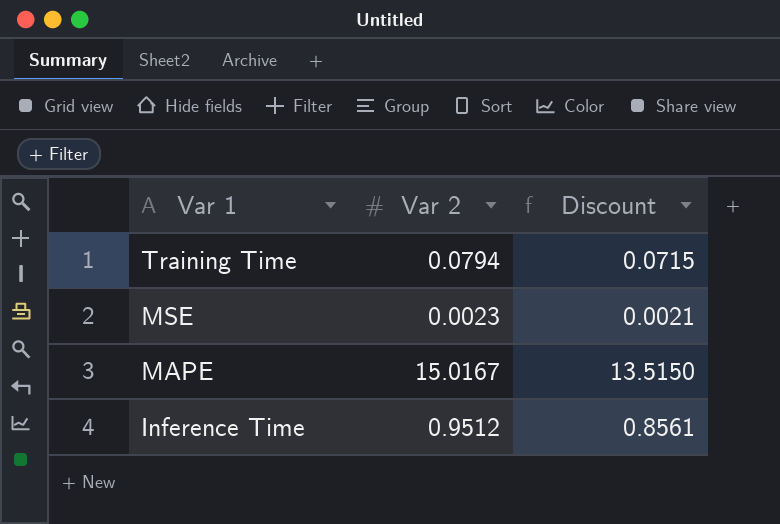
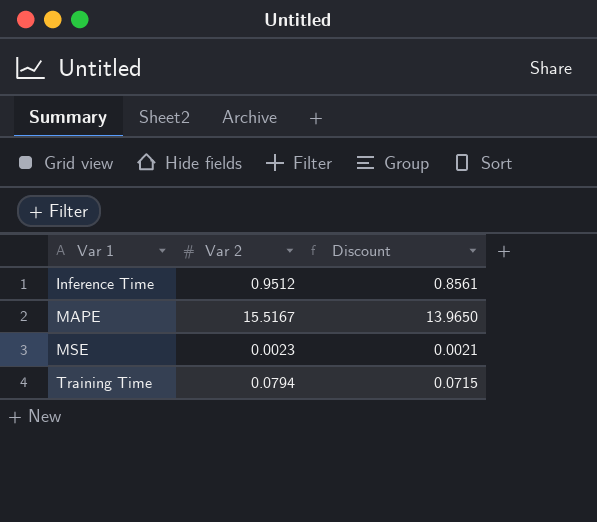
row order: Var 1 descending -> Var 1 ascending
MAPE | Var 2: 15.0167 -> 15.5167
MAPE | Discount: 13.5150 -> 13.9650

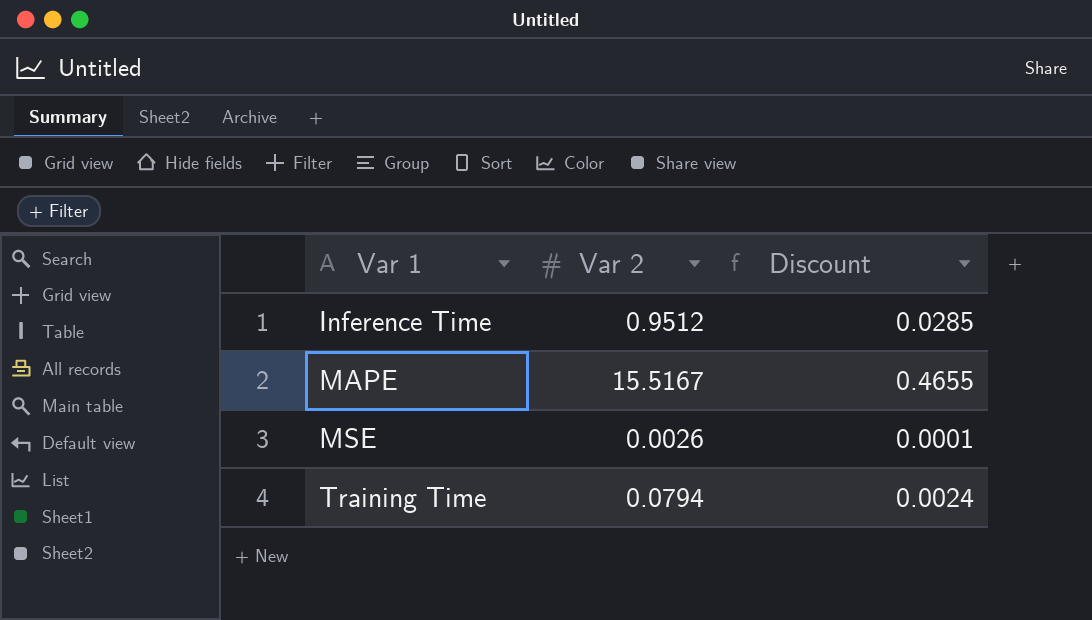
column Discount | formula: [Var 2] * 0.9 -> [Var 2] * 0.03
MSE | Var 2: 0.0023 -> 0.0026

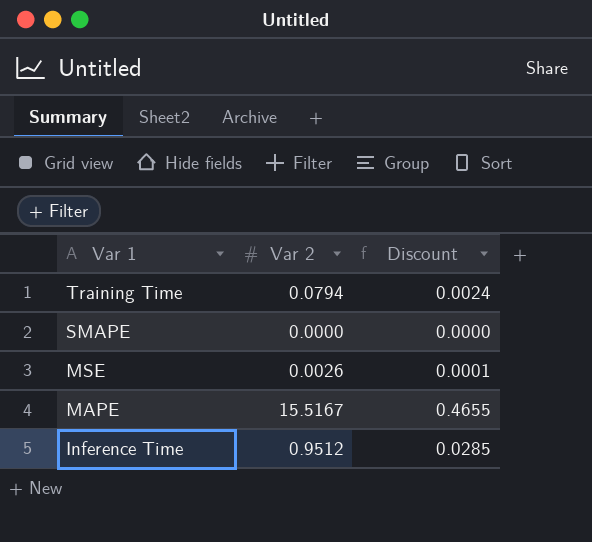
row order: Var 1 ascending -> Var 1 descending
row SMAPE: none -> 0.0000 | 0.0000

